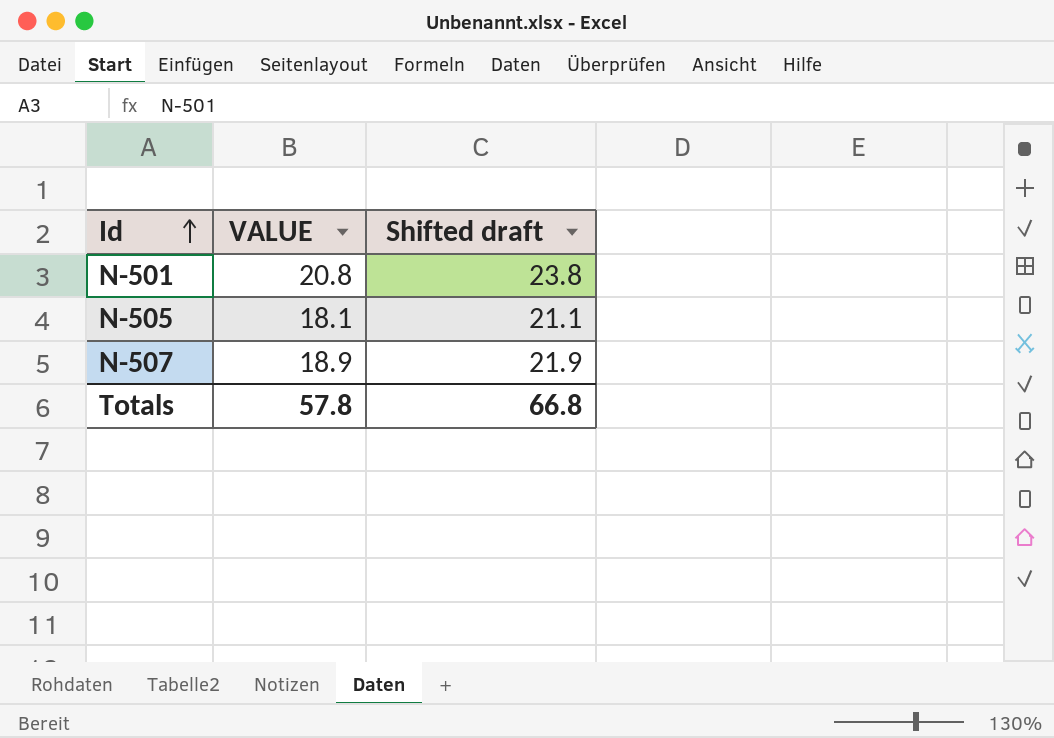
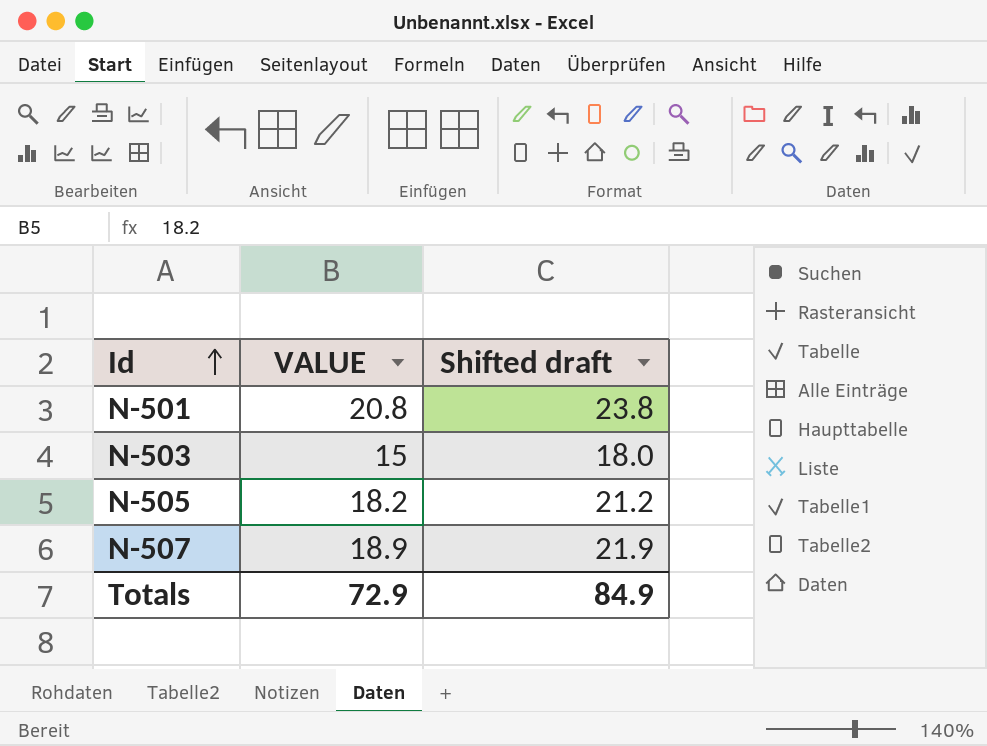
row N-503: none -> 15 | 18.0
N-505 | VALUE: 18.1 -> 18.2
N-505 | Shifted draft: 21.1 -> 21.2
Totals | VALUE: 57.8 -> 72.9
Totals | Shifted draft: 66.8 -> 84.9

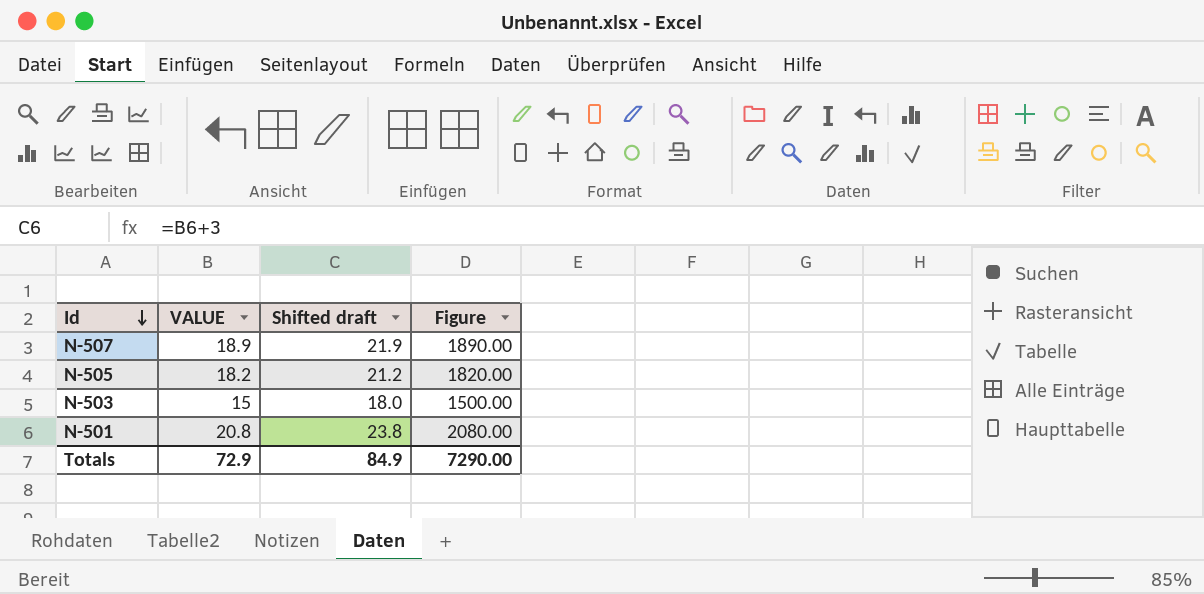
row order: Id ascending -> Id descending
column Figure | formula: none -> [VALUE] * 100

